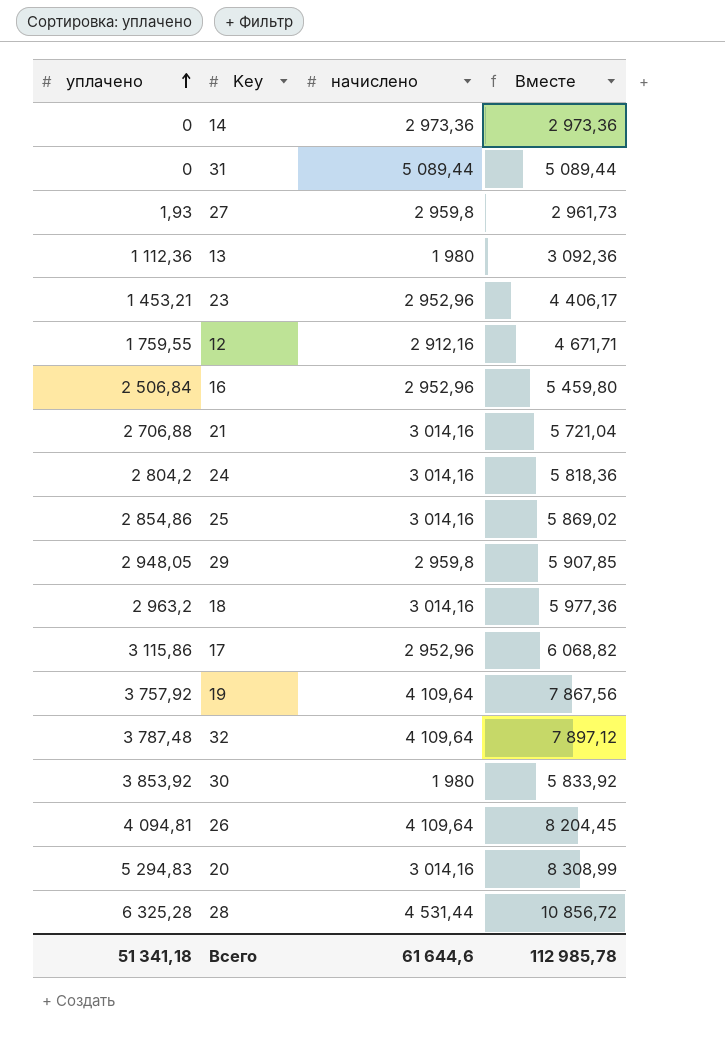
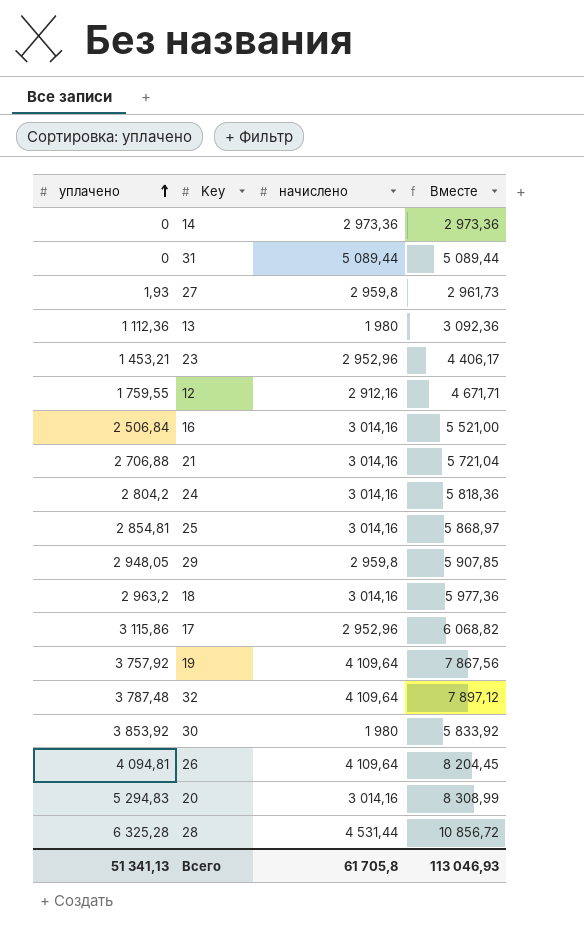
16 | начислено: 2 952,96 -> 3 014,16
16 | Вместе: 5 459,80 -> 5 521,00
25 | уплачено: 2 854,86 -> 2 854,81
25 | Вместе: 5 869,02 -> 5 868,97
Всего | уплачено: 51 341,18 -> 51 341,13
Всего | начислено: 61 644,6 -> 61 705,8
Всего | Вместе: 112 985,78 -> 113 046,93

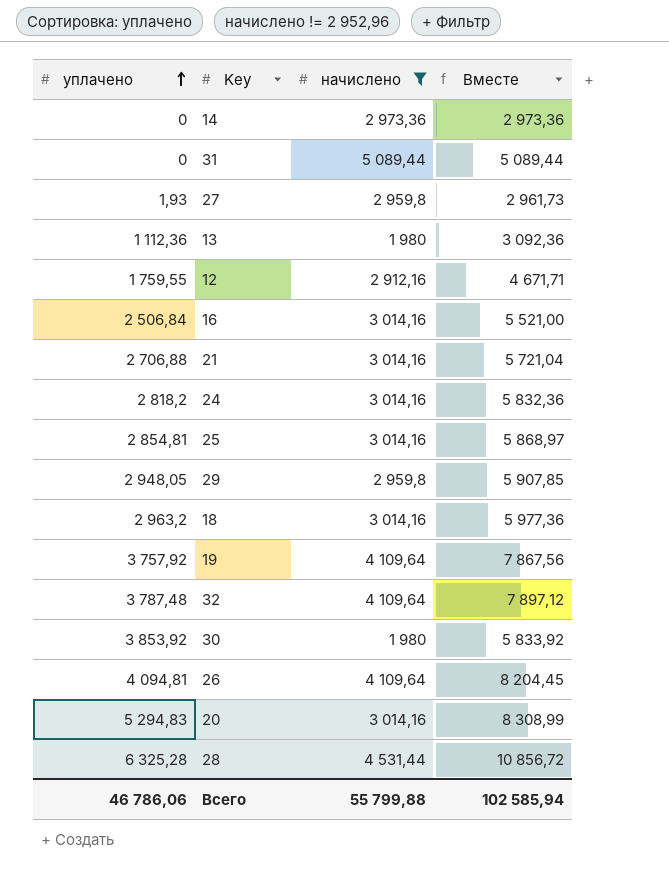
filter: none -> начислено != 2 952,96
24 | уплачено: 2 804,2 -> 2 818,2
24 | Вместе: 5 818,36 -> 5 832,36
Всего | уплачено: 51 341,13 -> 46 786,06
Всего | начислено: 61 705,8 -> 55 799,88
Всего | Вместе: 113 046,93 -> 102 585,94

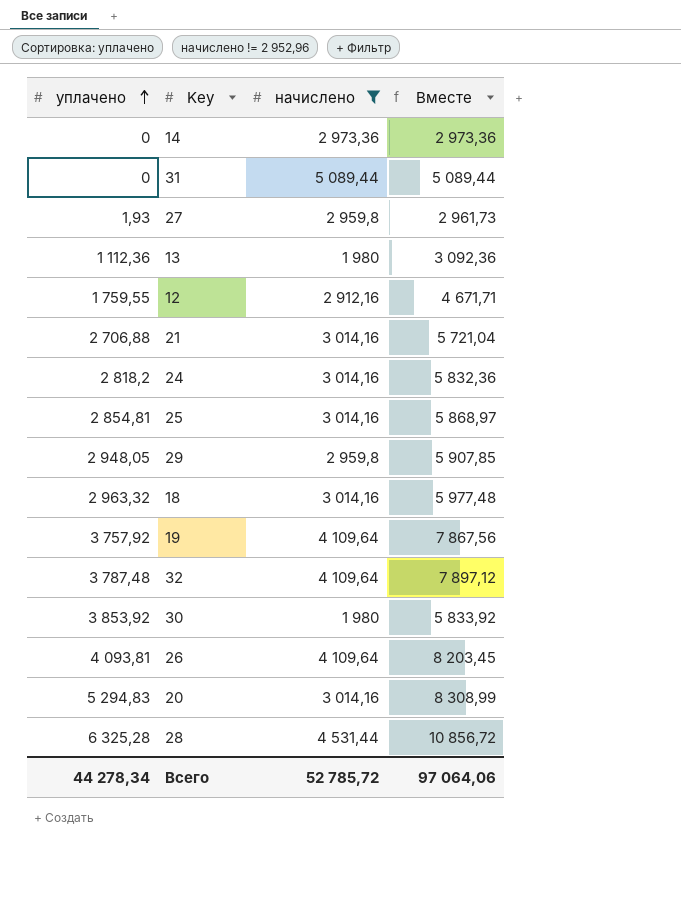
row 16: 2 506,84 | 3 014,16 | 5 521,00 -> none
18 | уплачено: 2 963,2 -> 2 963,32
18 | Вместе: 5 977,36 -> 5 977,48
26 | уплачено: 4 094,81 -> 4 093,81
26 | Вместе: 8 204,45 -> 8 203,45
Всего | уплачено: 46 786,06 -> 44 278,34
Всего | начислено: 55 799,88 -> 52 785,72
Всего | Вместе: 102 585,94 -> 97 064,06

